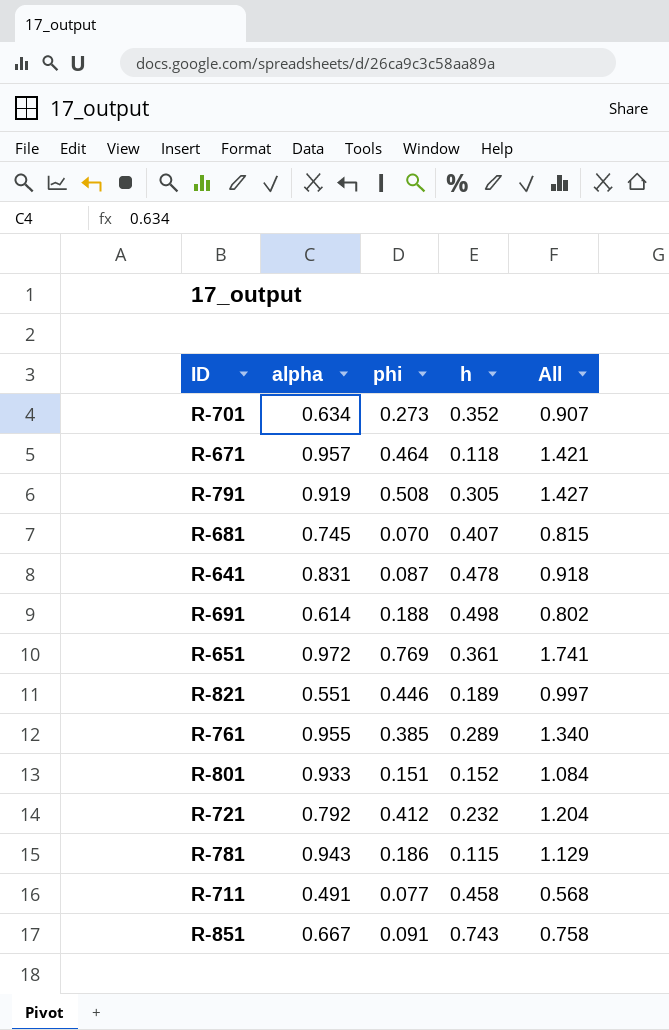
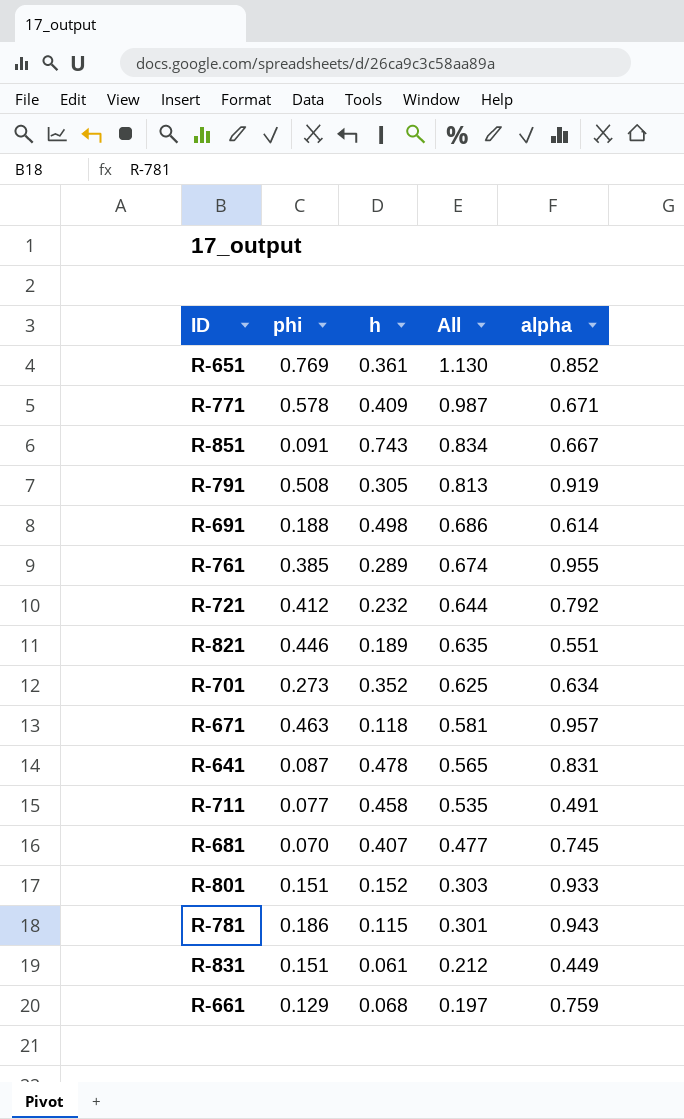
row order: none -> All descending
column All | formula: [alpha] + [phi] -> [phi] + [h]
column alpha | position: 2 -> 5
R-651 | alpha: 0.972 -> 0.852
row R-771: none -> 0.578 | 0.409 | 0.987 | 0.671
R-671 | phi: 0.464 -> 0.463
row R-831: none -> 0.151 | 0.061 | 0.212 | 0.449
row R-661: none -> 0.129 | 0.068 | 0.197 | 0.759

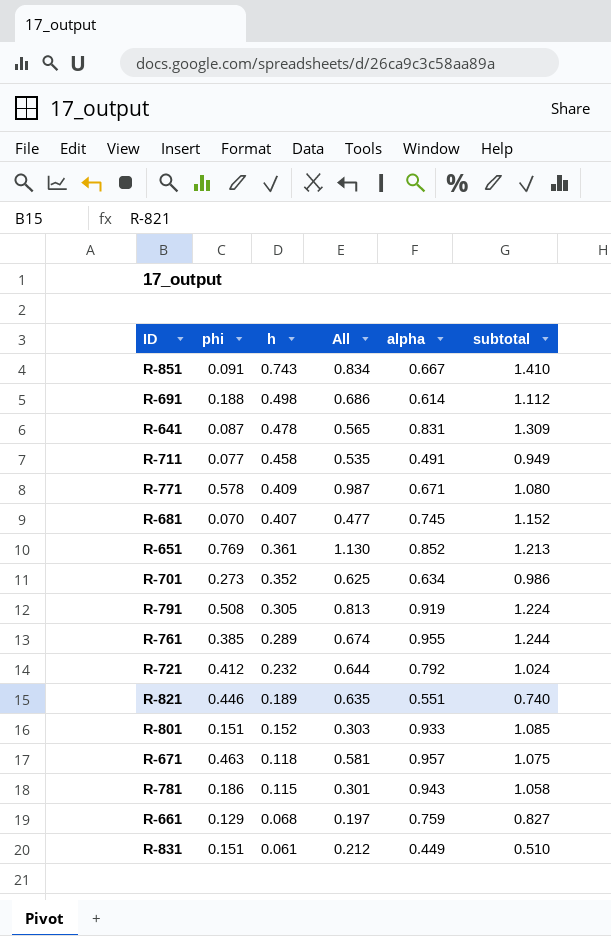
row order: All descending -> h descending
column subtotal | formula: none -> [h] + [alpha]

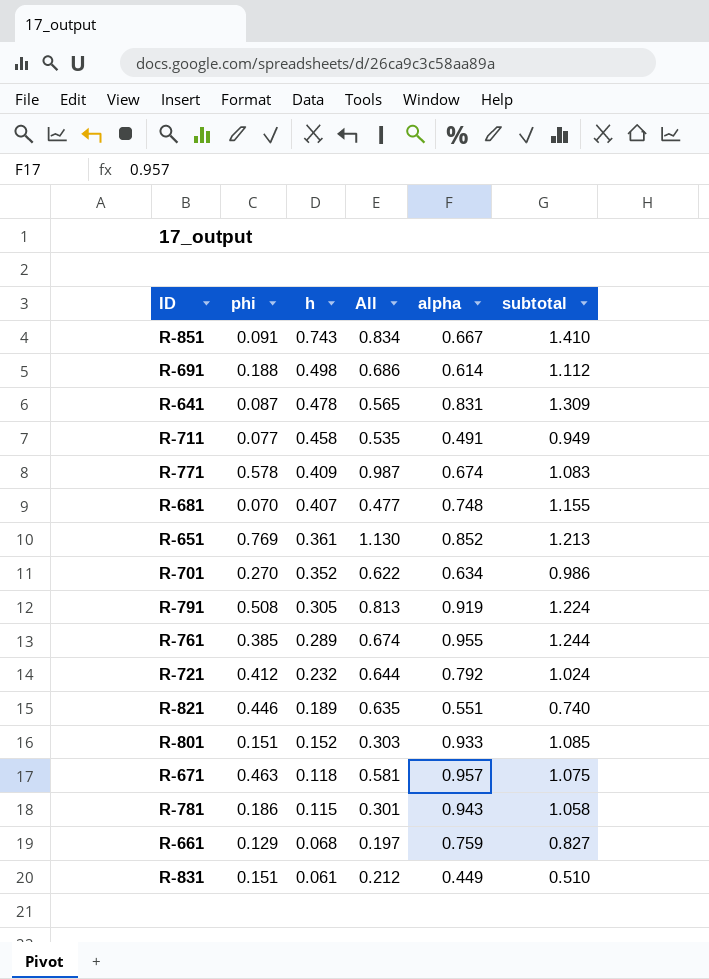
R-771 | alpha: 0.671 -> 0.674
R-771 | subtotal: 1.080 -> 1.083
R-681 | alpha: 0.745 -> 0.748
R-681 | subtotal: 1.152 -> 1.155
R-701 | phi: 0.273 -> 0.270
R-701 | All: 0.625 -> 0.622

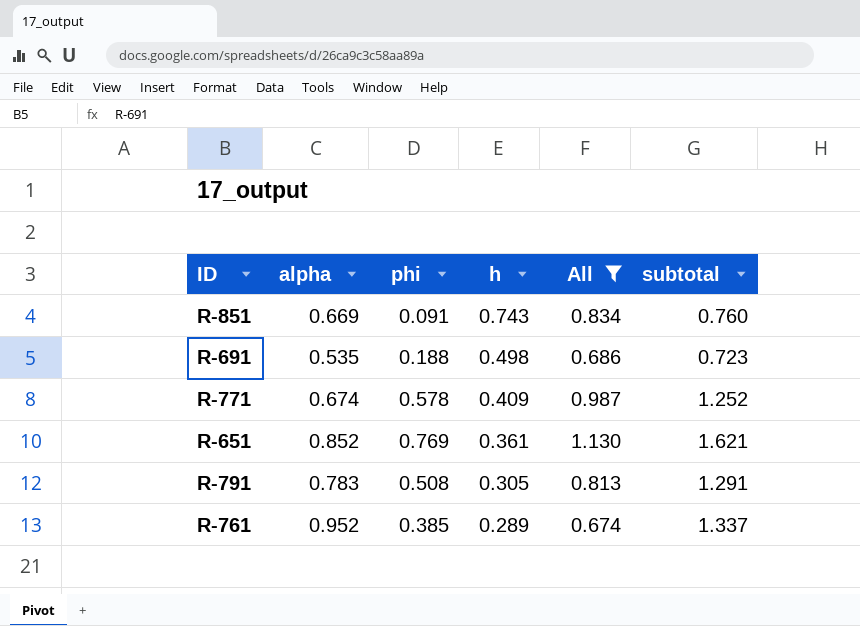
filter: none -> All >= 0.674
column alpha | position: 5 -> 2
column subtotal | formula: [h] + [alpha] -> [alpha] + [phi]
R-851 | alpha: 0.667 -> 0.669
R-691 | alpha: 0.614 -> 0.535
R-791 | alpha: 0.919 -> 0.783
R-761 | alpha: 0.955 -> 0.952

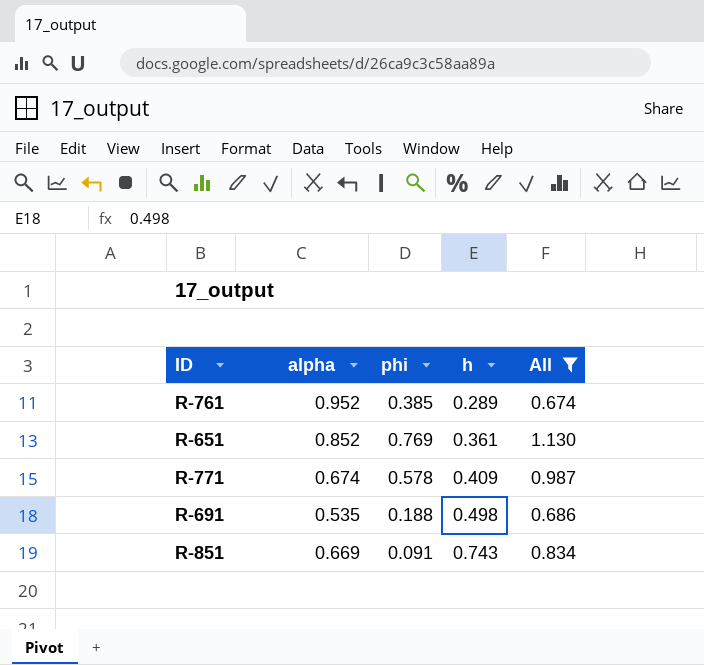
row order: h descending -> h ascending
column subtotal | formula: [alpha] + [phi] -> none
row R-791: 0.783 | 0.508 | 0.305 | 0.813 | 1.291 -> none

